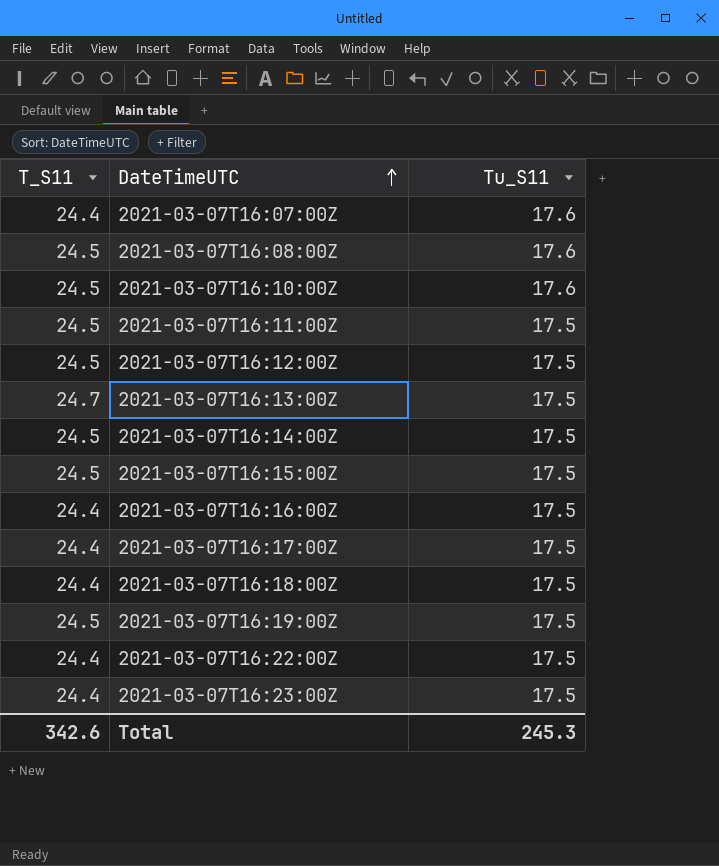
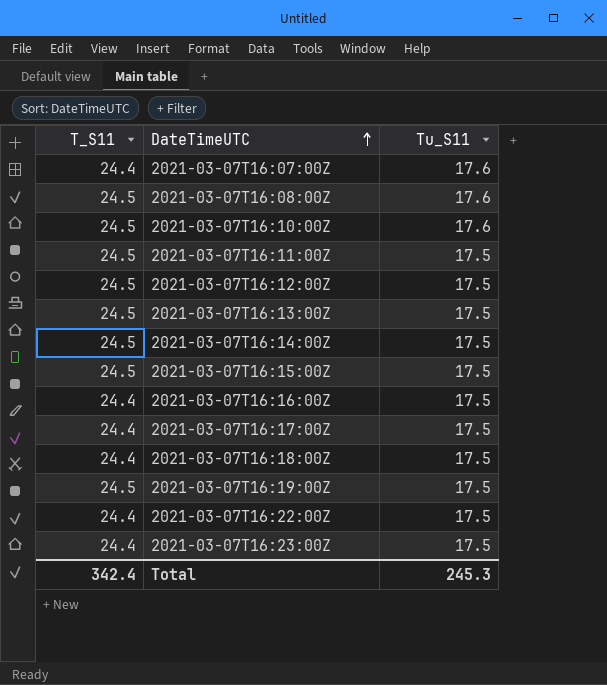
2021-03-07T16:13:00Z | T_S11: 24.7 -> 24.5
Total | T_S11: 342.6 -> 342.4

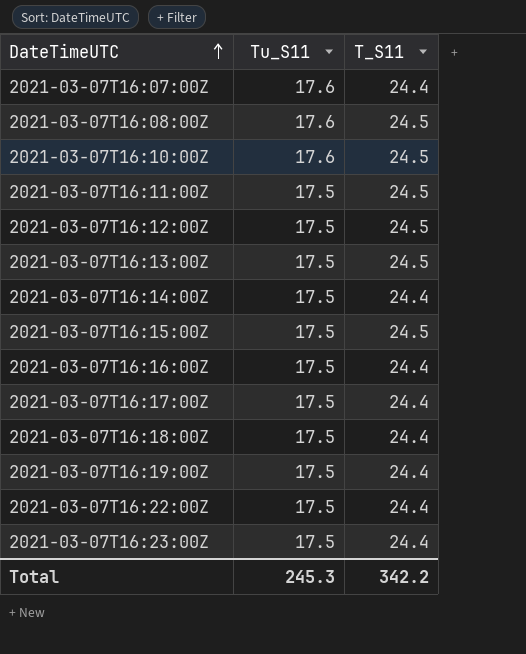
column T_S11 | position: 1 -> 3
2021-03-07T16:14:00Z | T_S11: 24.5 -> 24.4
2021-03-07T16:19:00Z | T_S11: 24.5 -> 24.4
Total | T_S11: 342.4 -> 342.2

